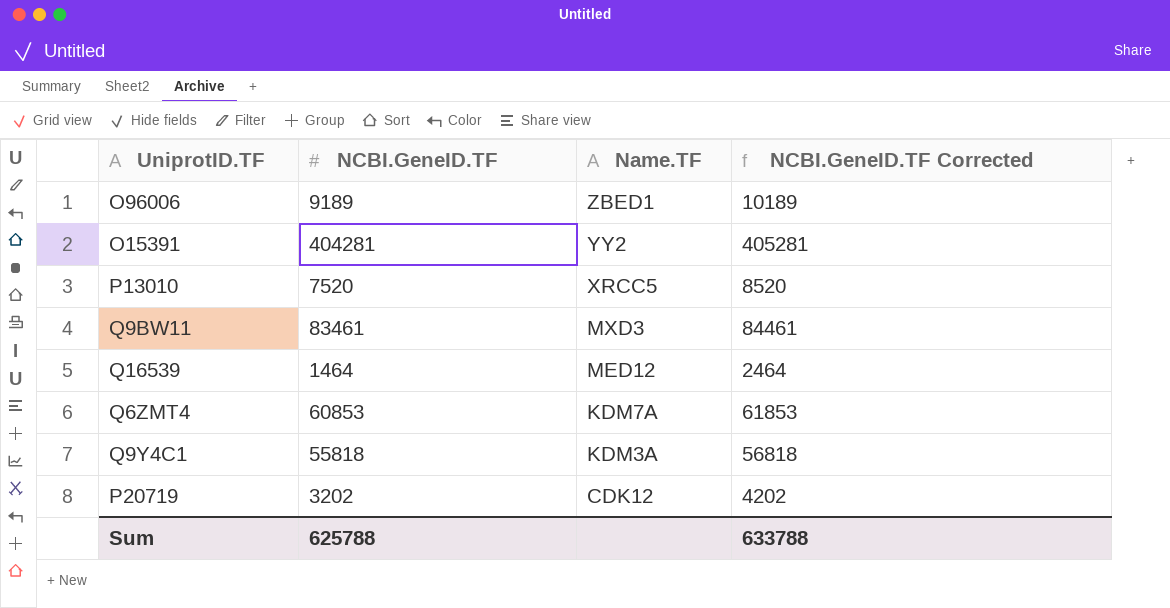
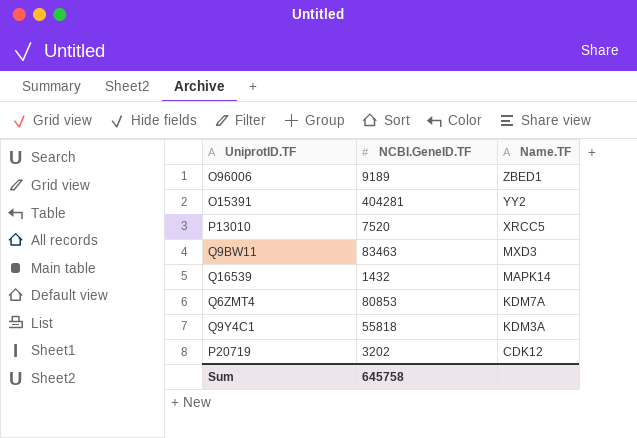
column NCBI.GeneID.TF Corrected | formula: [NCBI.GeneID.TF] + 1000 -> none
Q9BW11 | NCBI.GeneID.TF: 83461 -> 83463
Q16539 | NCBI.GeneID.TF: 1464 -> 1432
Q16539 | Name.TF: MED12 -> MAPK14
Q6ZMT4 | NCBI.GeneID.TF: 60853 -> 80853
Sum | NCBI.GeneID.TF: 625788 -> 645758

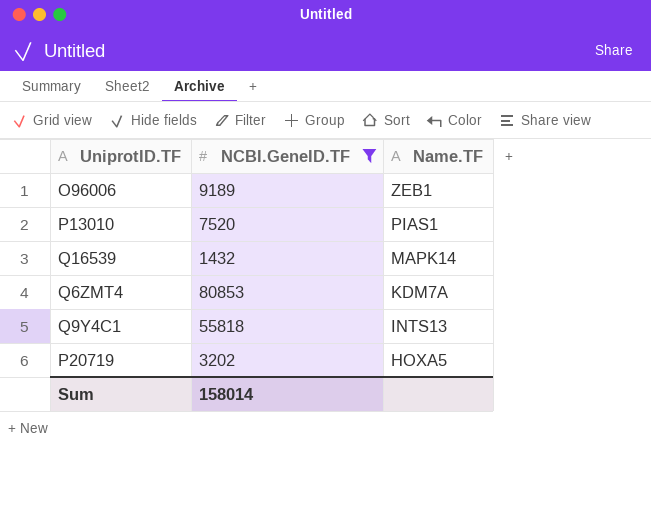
filter: none -> NCBI.GeneID.TF <= 80853
O96006 | Name.TF: ZBED1 -> ZEB1
P13010 | Name.TF: XRCC5 -> PIAS1
Q9Y4C1 | Name.TF: KDM3A -> INTS13
P20719 | Name.TF: CDK12 -> HOXA5
Sum | NCBI.GeneID.TF: 645758 -> 158014

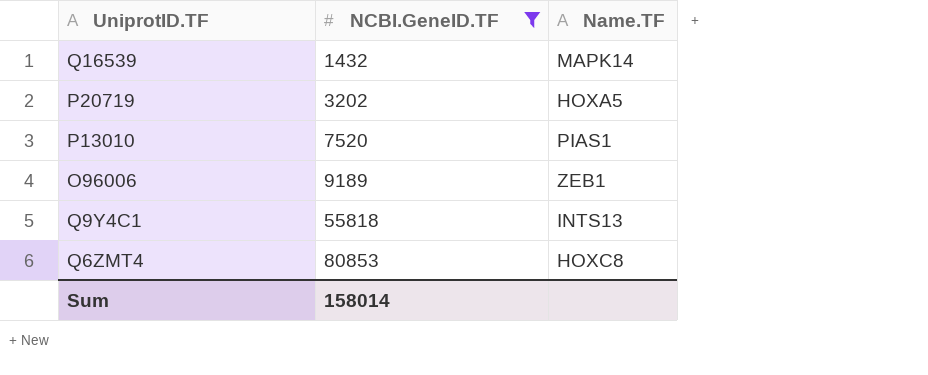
row order: Name.TF descending -> NCBI.GeneID.TF ascending
Q6ZMT4 | Name.TF: KDM7A -> HOXC8

